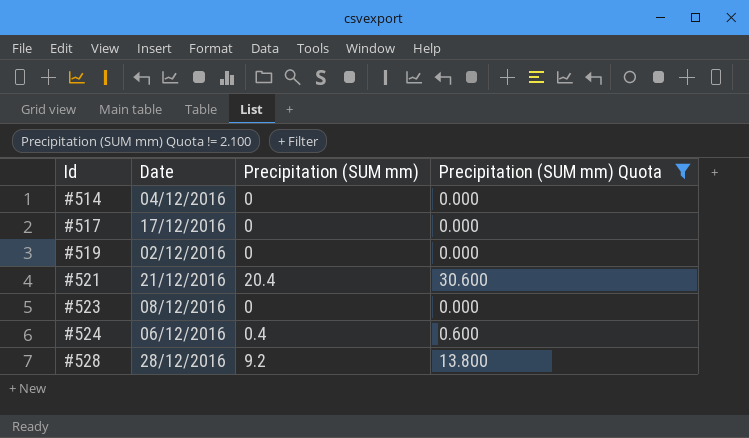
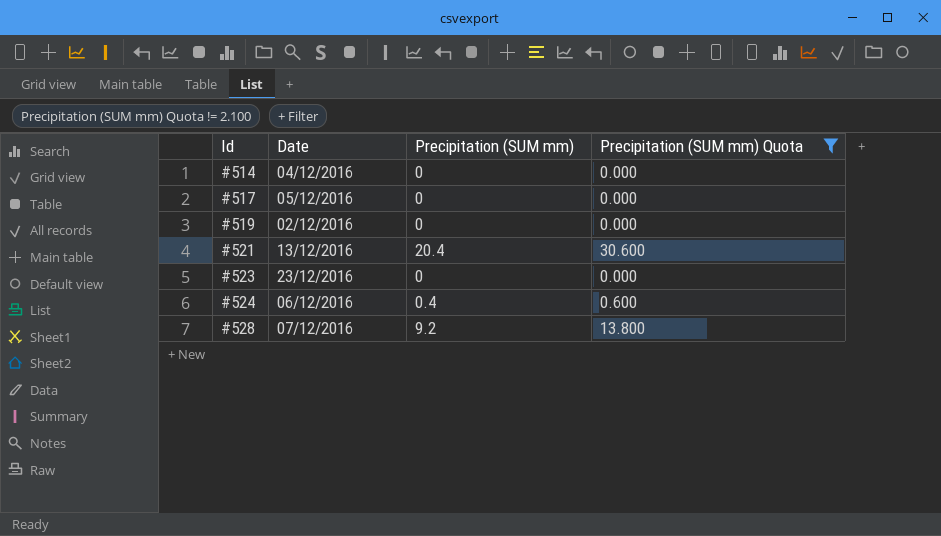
#517 | Date: 17/12/2016 -> 05/12/2016
#521 | Date: 21/12/2016 -> 13/12/2016
#523 | Date: 08/12/2016 -> 23/12/2016
#528 | Date: 28/12/2016 -> 07/12/2016

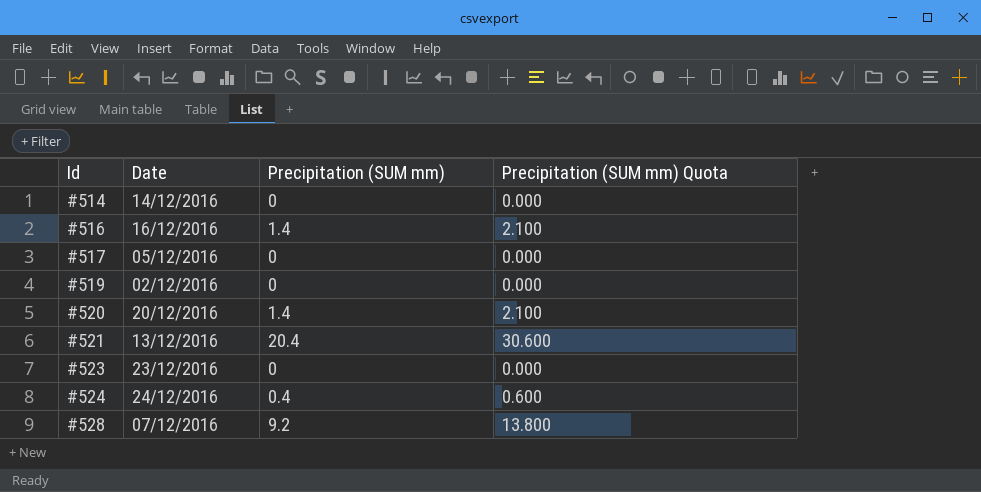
filter: Precipitation (SUM mm) Quota != 2.100 -> none
#514 | Date: 04/12/2016 -> 14/12/2016
#524 | Date: 06/12/2016 -> 24/12/2016

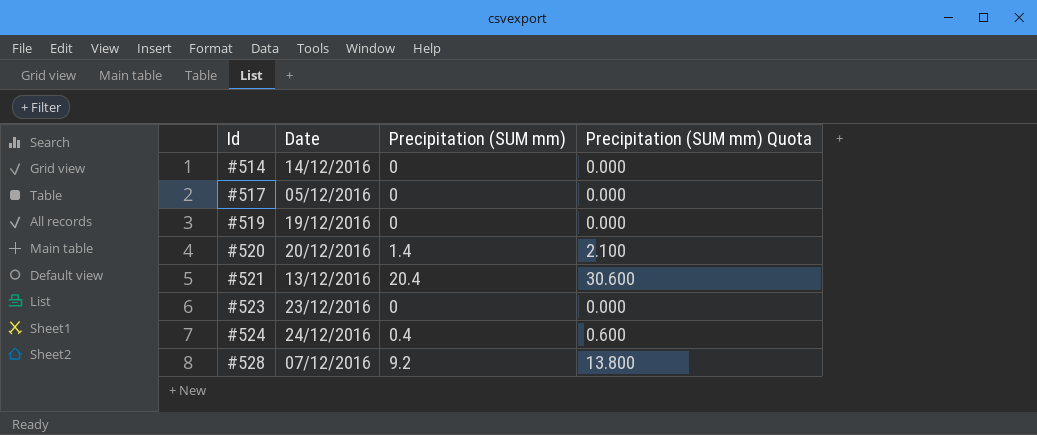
row #516: 16/12/2016 | 1.4 | 2.100 -> none
#519 | Date: 02/12/2016 -> 19/12/2016

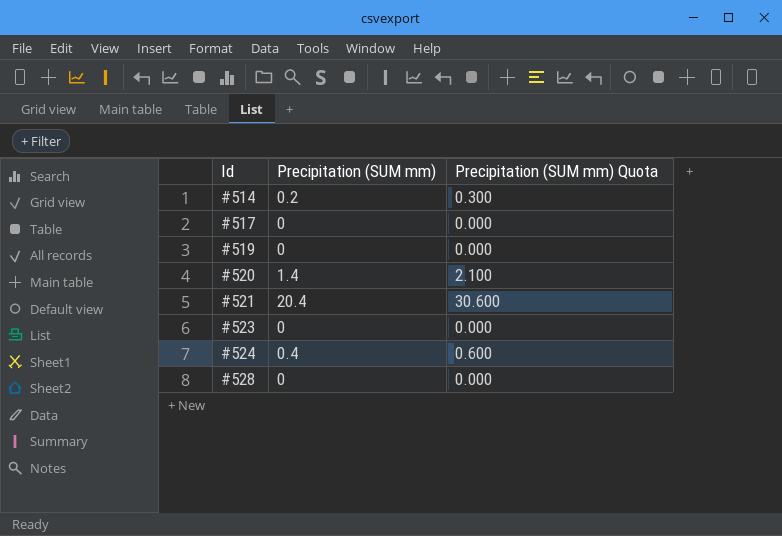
column Date | position: 2 -> none
#514 | Precipitation (SUM mm): 0 -> 0.2
#514 | Precipitation (SUM mm) Quota: 0.000 -> 0.300
#528 | Precipitation (SUM mm): 9.2 -> 0
#528 | Precipitation (SUM mm) Quota: 13.800 -> 0.000

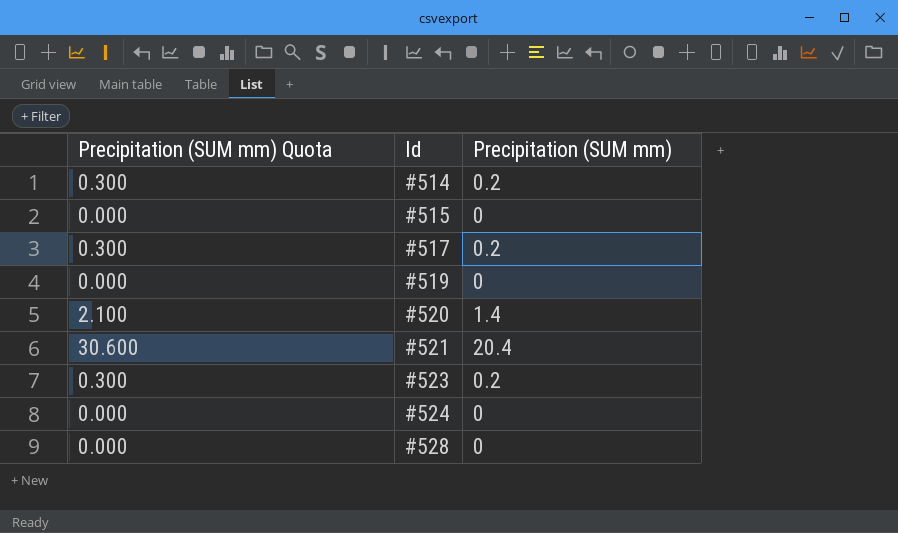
column Precipitation (SUM mm) Quota | position: 3 -> 1
row #515: none -> 0.000 | 0
#517 | Precipitation (SUM mm) Quota: 0.000 -> 0.300
#517 | Precipitation (SUM mm): 0 -> 0.2
#523 | Precipitation (SUM mm) Quota: 0.000 -> 0.300
#523 | Precipitation (SUM mm): 0 -> 0.2
#524 | Precipitation (SUM mm) Quota: 0.600 -> 0.000
#524 | Precipitation (SUM mm): 0.4 -> 0

